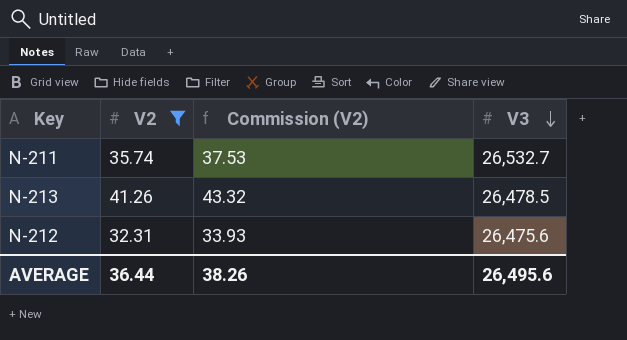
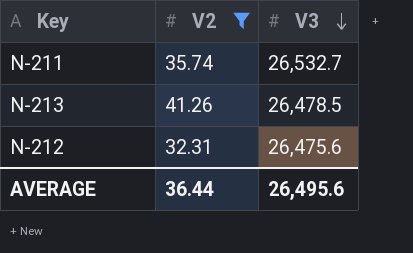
column Commission (V2) | formula: [V2] * 1.05 -> none

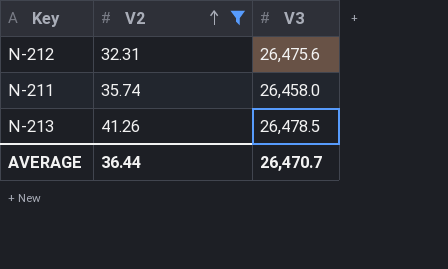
row order: V3 descending -> V2 ascending
N-211 | V3: 26,532.7 -> 26,458.0
AVERAGE | V3: 26,495.6 -> 26,470.7

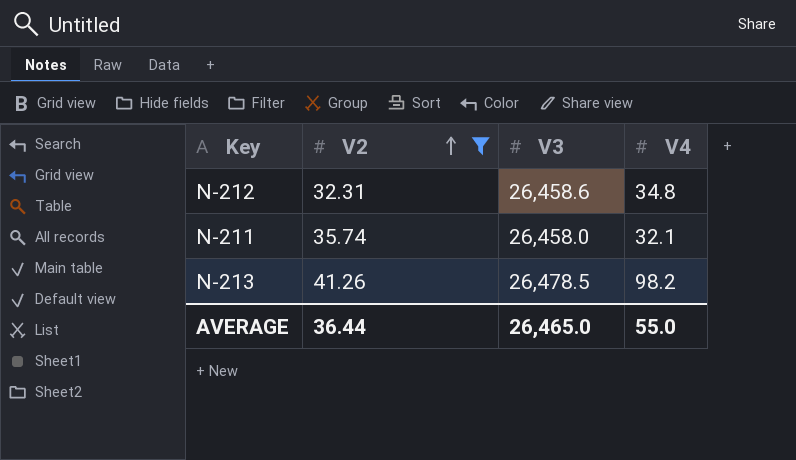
column V4 | position: none -> 4
N-212 | V3: 26,475.6 -> 26,458.6
AVERAGE | V3: 26,470.7 -> 26,465.0

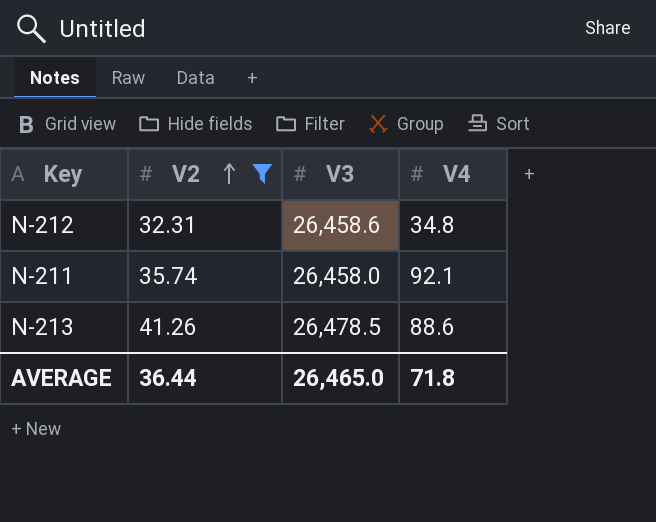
N-211 | V4: 32.1 -> 92.1
N-213 | V4: 98.2 -> 88.6
AVERAGE | V4: 55.0 -> 71.8

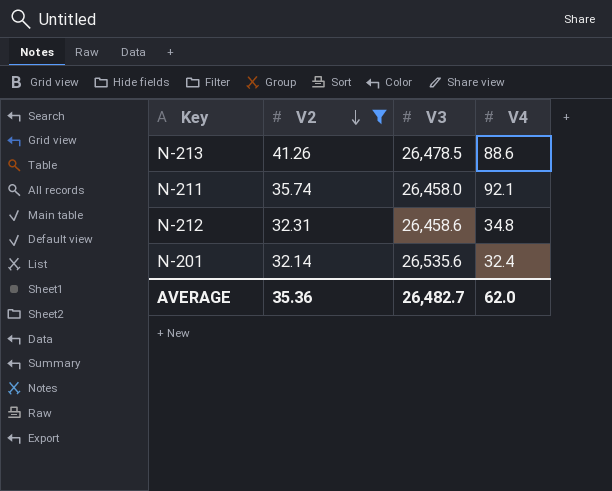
row order: V2 ascending -> V2 descending
row N-201: none -> 32.14 | 26,535.6 | 32.4
AVERAGE | V2: 36.44 -> 35.36
AVERAGE | V3: 26,465.0 -> 26,482.7
AVERAGE | V4: 71.8 -> 62.0

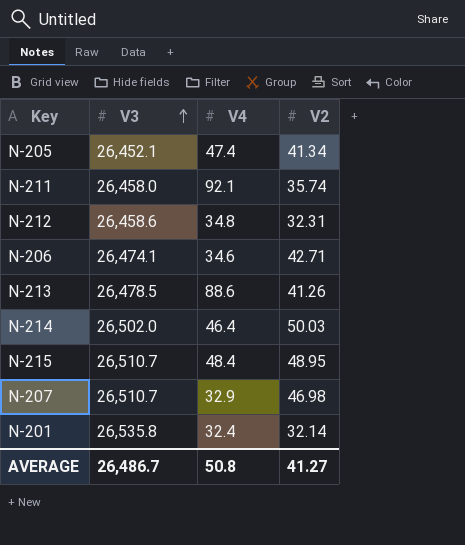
filter: V2 <= 41.26 -> none
row order: V2 descending -> V3 ascending
column V2 | position: 2 -> 4
N-201 | V3: 26,535.6 -> 26,535.8
AVERAGE | V3: 26,482.7 -> 26,486.7
AVERAGE | V4: 62.0 -> 50.8
AVERAGE | V2: 35.36 -> 41.27

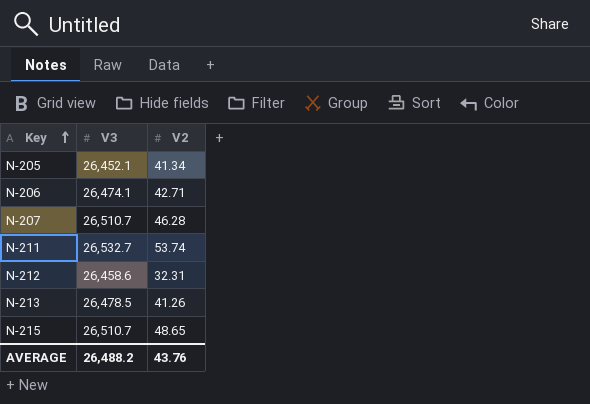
row order: V3 ascending -> Key ascending
column V4 | position: 3 -> none
row N-214: 26,502.0 | 46.4 | 50.03 -> none
row N-201: 26,535.8 | 32.4 | 32.14 -> none
N-207 | V2: 46.98 -> 46.28
N-211 | V3: 26,458.0 -> 26,532.7
N-211 | V2: 35.74 -> 53.74
N-215 | V2: 48.95 -> 48.65
AVERAGE | V3: 26,486.7 -> 26,488.2
AVERAGE | V2: 41.27 -> 43.76

